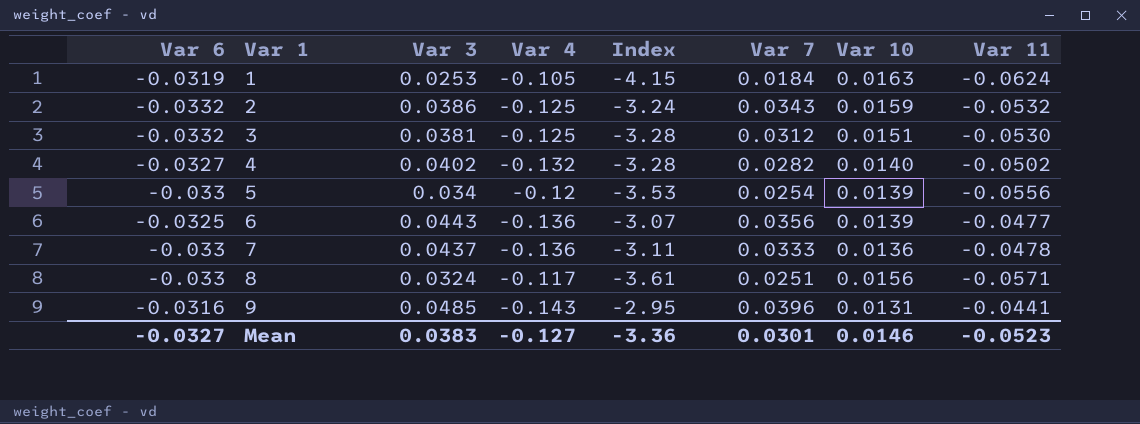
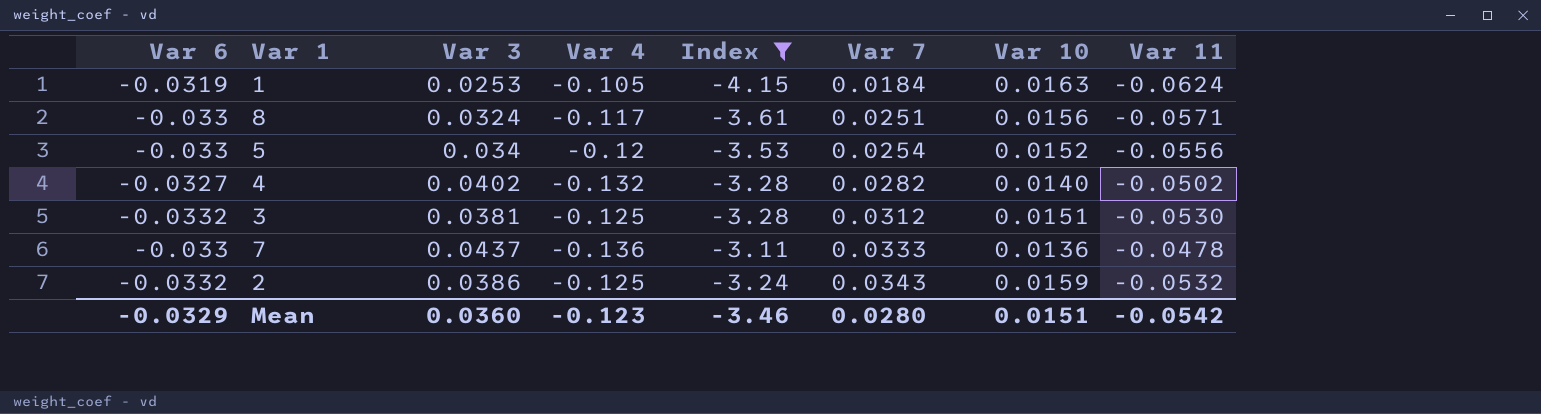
filter: none -> Index <= -3.11
row order: Var 1 ascending -> Var 7 ascending
5 | Var 10: 0.0139 -> 0.0152
Mean | Var 6: -0.0327 -> -0.0329
Mean | Var 3: 0.0383 -> 0.0360
Mean | Var 4: -0.127 -> -0.123
Mean | Index: -3.36 -> -3.46
Mean | Var 7: 0.0301 -> 0.0280
Mean | Var 10: 0.0146 -> 0.0151
Mean | Var 11: -0.0523 -> -0.0542

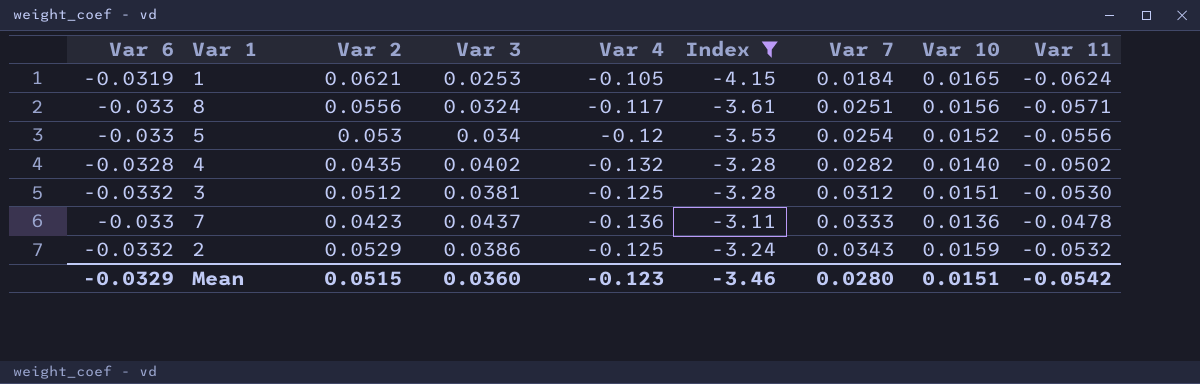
column Var 2 | position: none -> 3
1 | Var 10: 0.0163 -> 0.0165
4 | Var 6: -0.0327 -> -0.0328

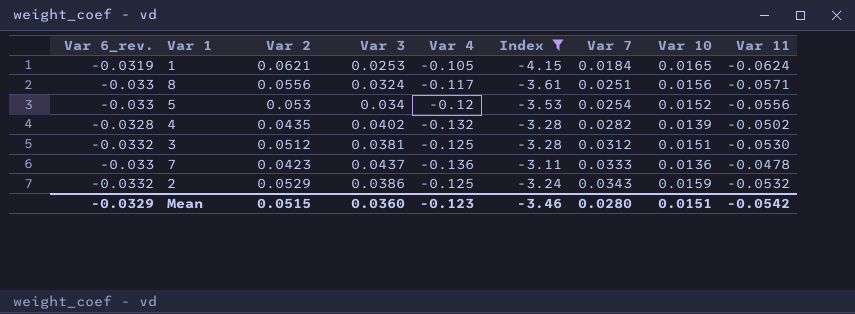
column name: Var 6 -> Var 6_rev.
4 | Var 10: 0.0140 -> 0.0139

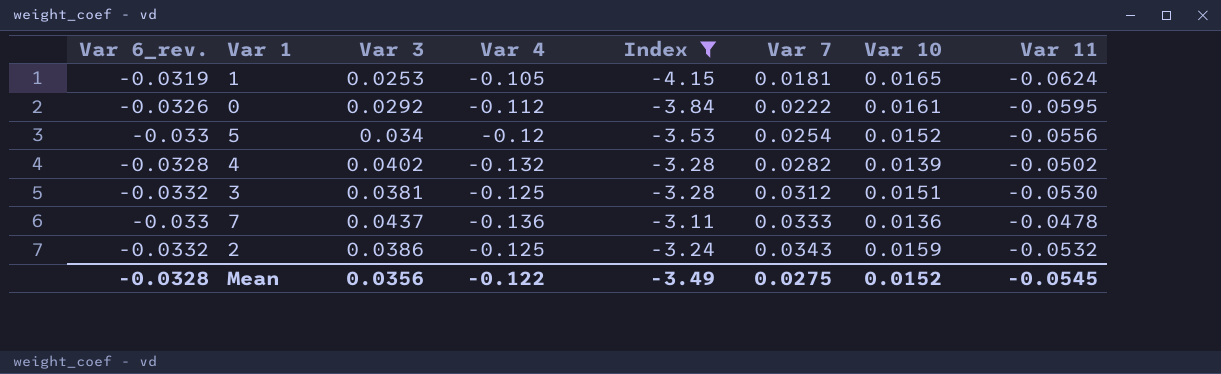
column Var 2 | position: 3 -> none
row 8: -0.033 | 0.0556 | 0.0324 | -0.117 | -3.61 | 0.0251 | 0.0156 | -0.0571 -> none
1 | Var 7: 0.0184 -> 0.0181
row 0: none -> -0.0326 | 0.0292 | -0.112 | -3.84 | 0.0222 | 0.0161 | -0.0595
Mean | Var 6_rev.: -0.0329 -> -0.0328
Mean | Var 3: 0.0360 -> 0.0356
Mean | Var 4: -0.123 -> -0.122
Mean | Index: -3.46 -> -3.49
Mean | Var 7: 0.0280 -> 0.0275
Mean | Var 10: 0.0151 -> 0.0152
Mean | Var 11: -0.0542 -> -0.0545

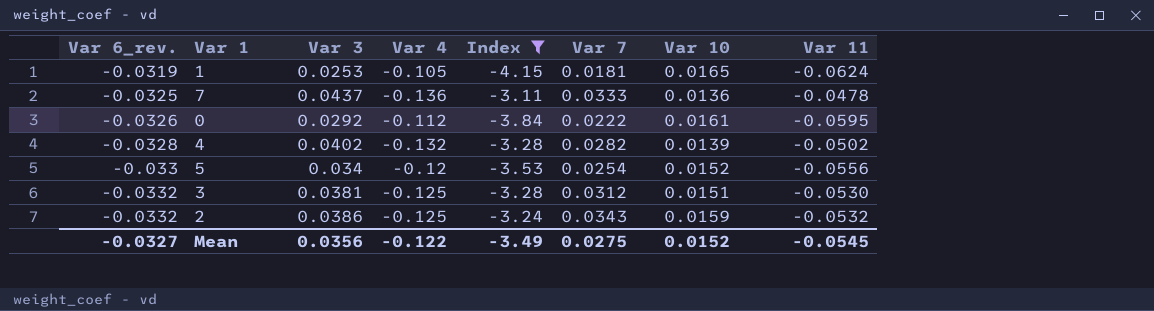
row order: Var 7 ascending -> Var 6_rev. descending
7 | Var 6_rev.: -0.033 -> -0.0325
Mean | Var 6_rev.: -0.0328 -> -0.0327

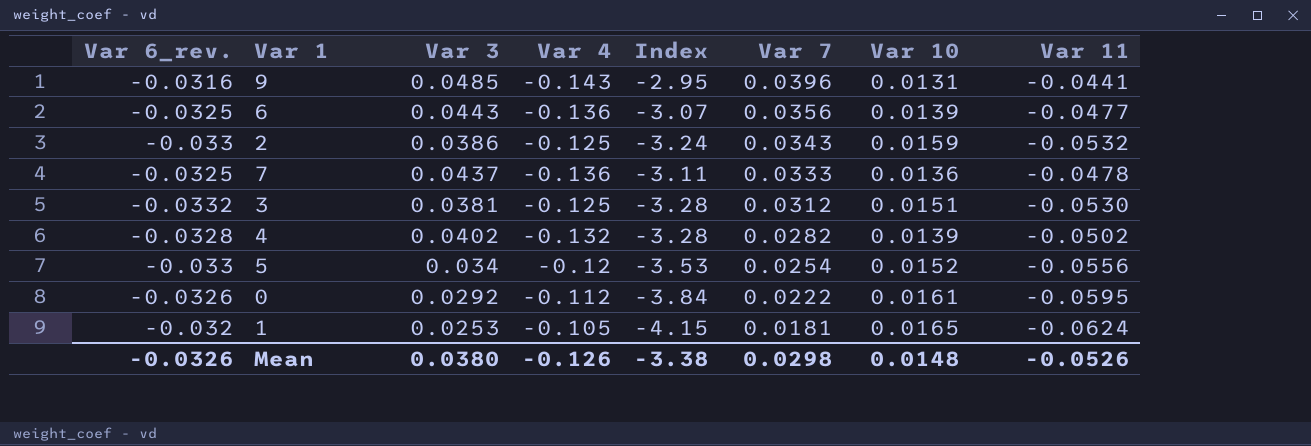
filter: Index <= -3.11 -> none
row order: Var 6_rev. descending -> Var 7 descending
2 | Var 6_rev.: -0.0332 -> -0.033
1 | Var 6_rev.: -0.0319 -> -0.032
Mean | Var 6_rev.: -0.0327 -> -0.0326
Mean | Var 3: 0.0356 -> 0.0380
Mean | Var 4: -0.122 -> -0.126
Mean | Index: -3.49 -> -3.38
Mean | Var 7: 0.0275 -> 0.0298
Mean | Var 10: 0.0152 -> 0.0148
Mean | Var 11: -0.0545 -> -0.0526

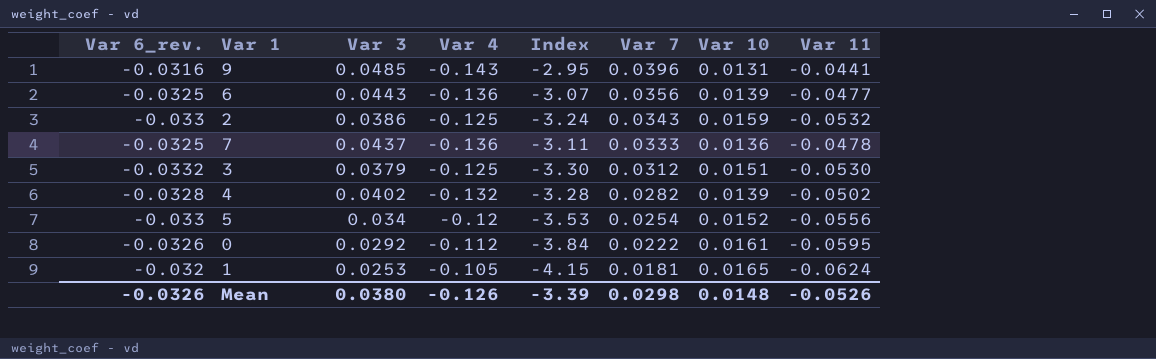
3 | Var 3: 0.0381 -> 0.0379
3 | Index: -3.28 -> -3.30
Mean | Index: -3.38 -> -3.39

